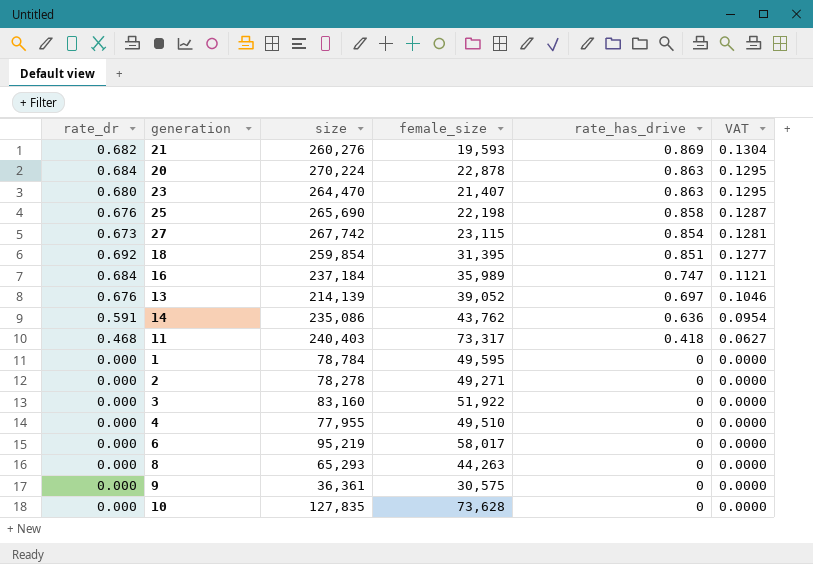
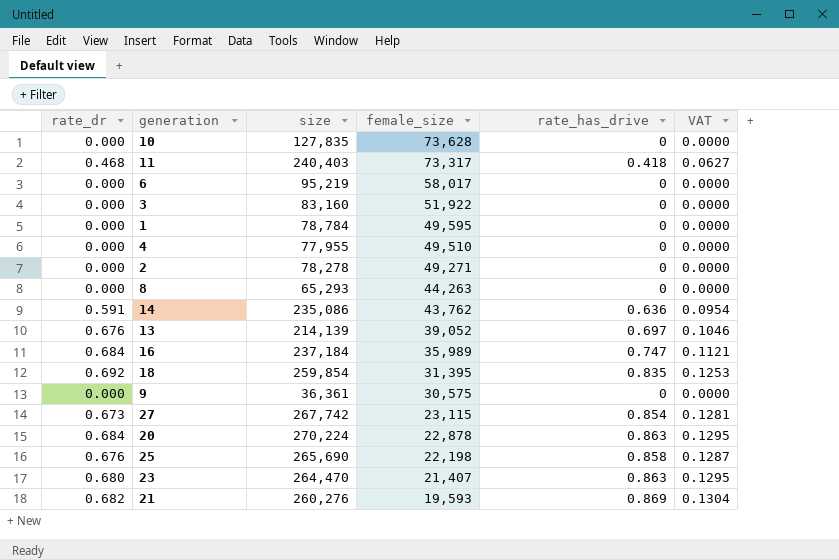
row order: rate_has_drive descending -> female_size descending
18 | rate_has_drive: 0.851 -> 0.835
18 | VAT: 0.1277 -> 0.1253

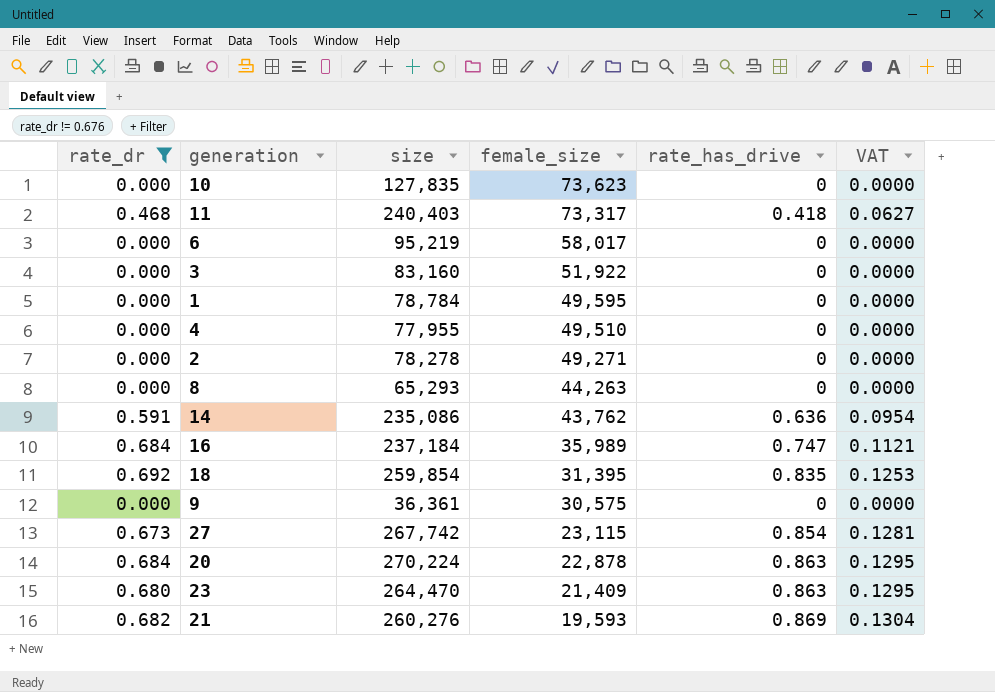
filter: none -> rate_dr != 0.676
10 | female_size: 73,628 -> 73,623
23 | female_size: 21,407 -> 21,409

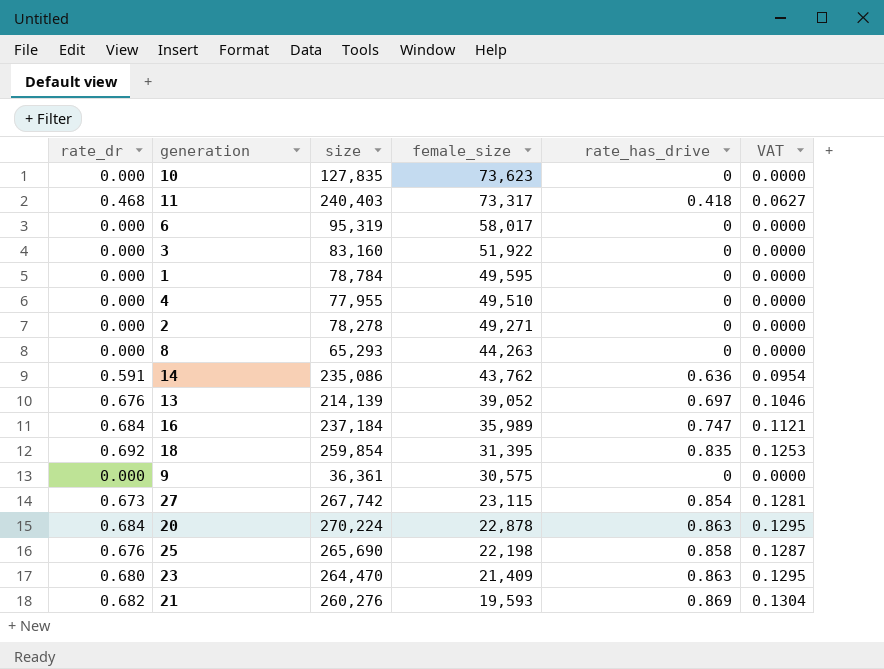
filter: rate_dr != 0.676 -> none
6 | size: 95,219 -> 95,319

